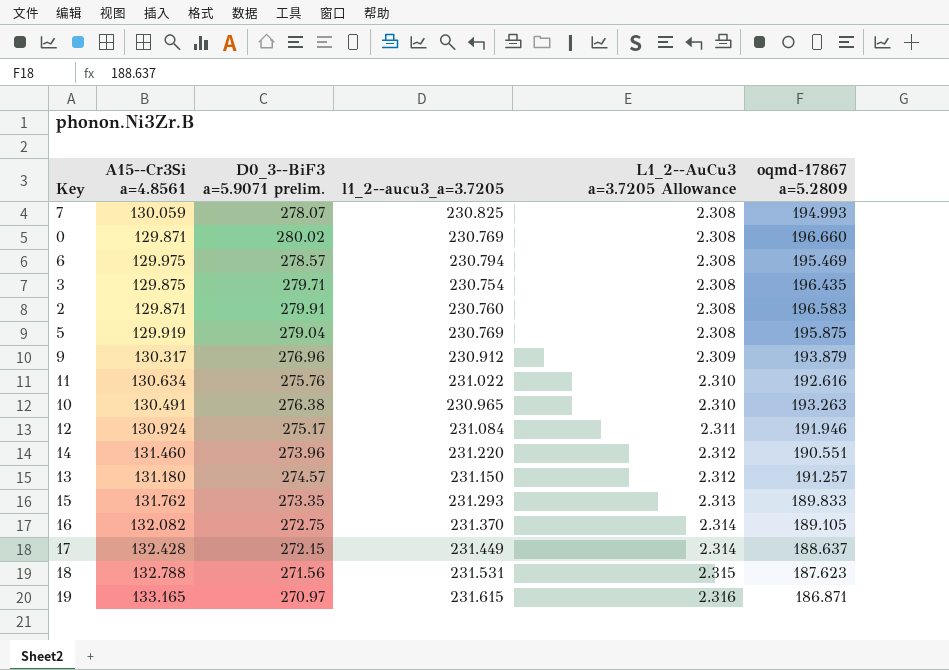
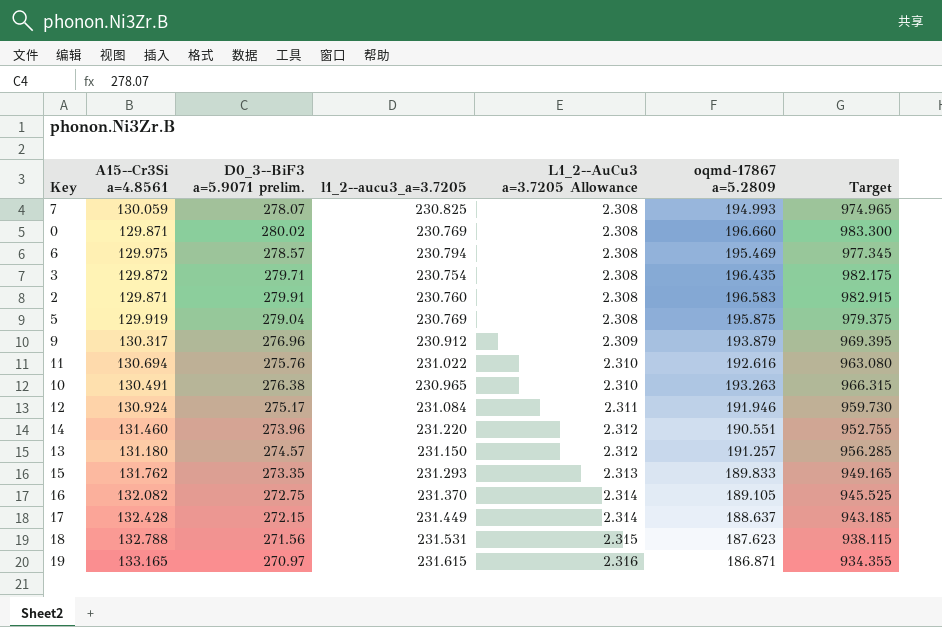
column Target | formula: none -> [oqmd-17867 a=5.2809] * 5
3 | A15--Cr3Si a=4.8561: 129.875 -> 129.872
11 | A15--Cr3Si a=4.8561: 130.634 -> 130.694

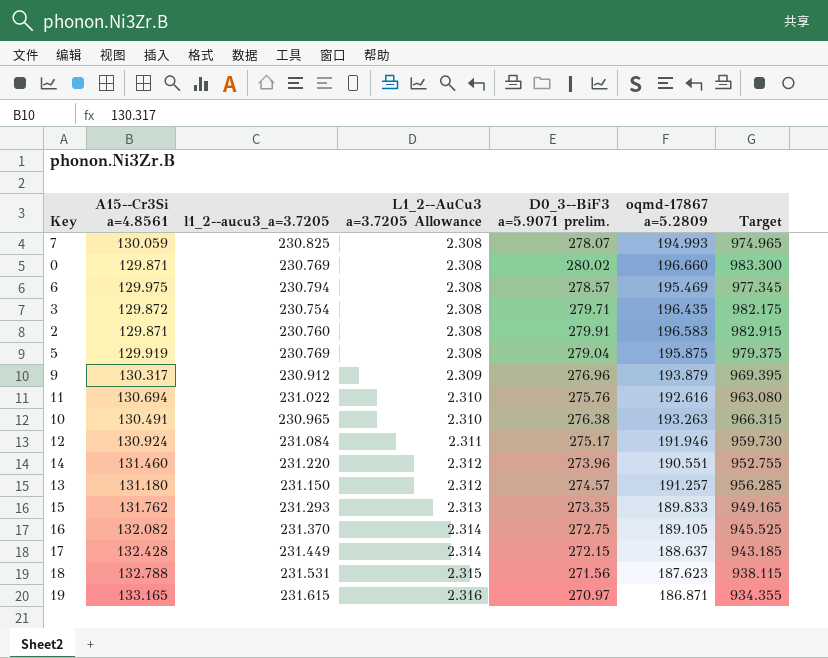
column D0_3--BiF3 a=5.9071 prelim. | position: 3 -> 5

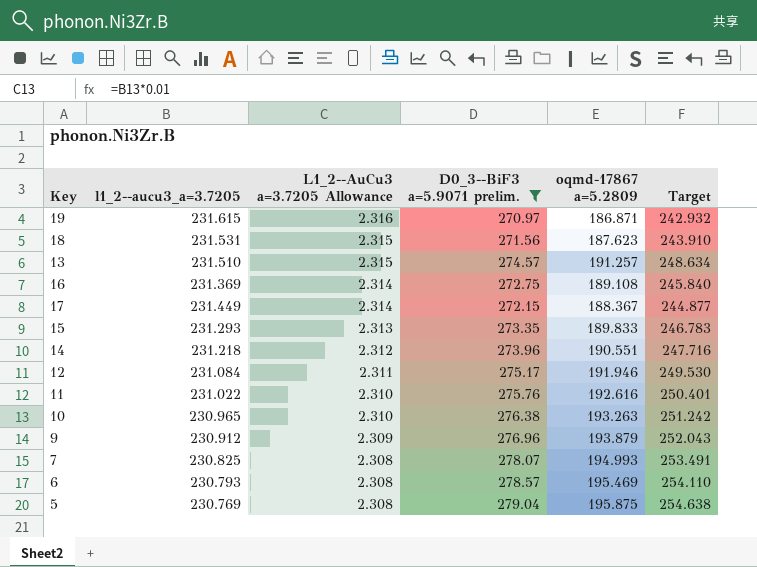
filter: none -> D0_3--BiF3 a=5.9071 prelim. <= 279.04
row order: L1_2--AuCu3 a=3.7205 Allowance ascending -> L1_2--AuCu3 a=3.7205 Allowance descending
column A15--Cr3Si a=4.8561 | position: 2 -> none
column Target | formula: [oqmd-17867 a=5.2809] * 5 -> [oqmd-17867 a=5.2809] * 1.3
13 | l1_2--aucu3_a=3.7205: 231.150 -> 231.510
13 | L1_2--AuCu3 a=3.7205 Allowance: 2.312 -> 2.315
16 | l1_2--aucu3_a=3.7205: 231.370 -> 231.369
16 | oqmd-17867 a=5.2809: 189.105 -> 189.108
17 | oqmd-17867 a=5.2809: 188.637 -> 188.367
14 | l1_2--aucu3_a=3.7205: 231.220 -> 231.218
6 | l1_2--aucu3_a=3.7205: 230.794 -> 230.793

